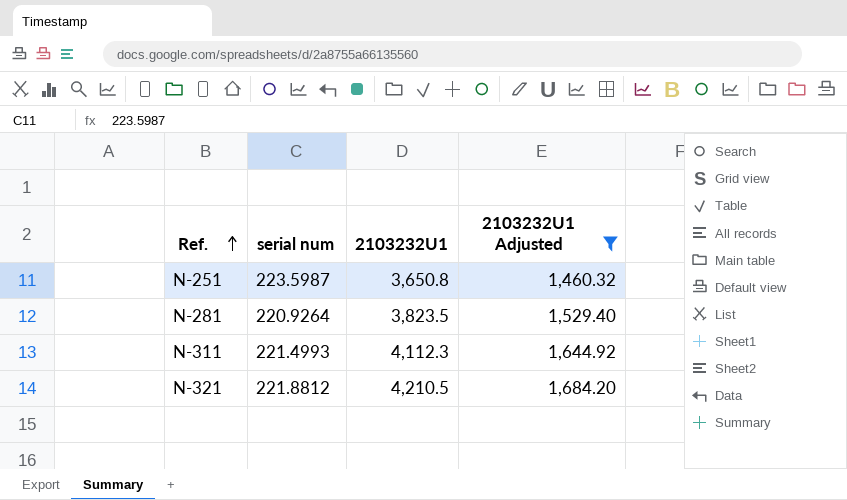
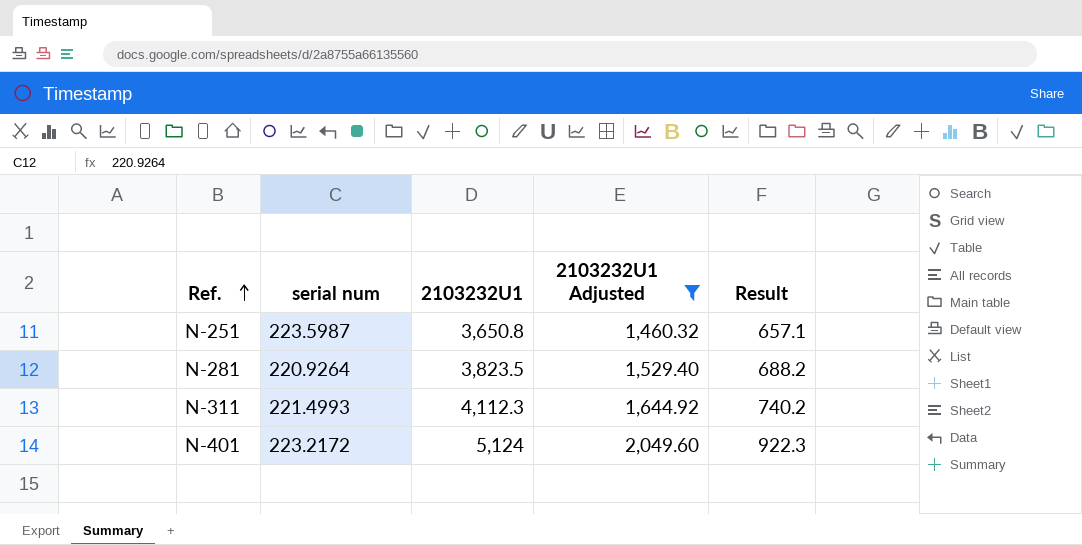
column Result | formula: none -> [2103232U1] * 0.18
row N-321: 221.8812 | 4,210.5 | 1,684.20 -> none
row N-401: none -> 223.2172 | 5,124 | 2,049.60 | 922.3

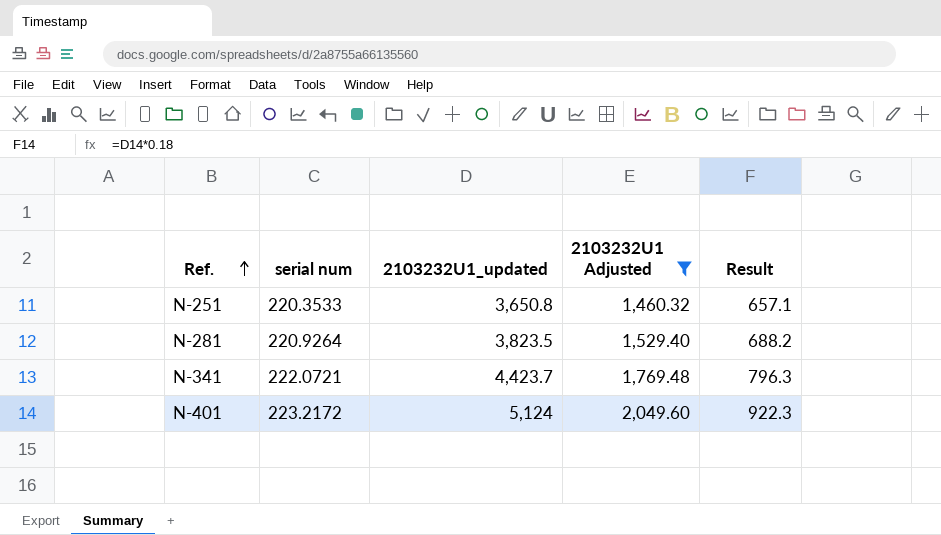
column name: 2103232U1 -> 2103232U1_updated
row N-311: 221.4993 | 4,112.3 | 1,644.92 | 740.2 -> none
N-251 | serial num: 223.5987 -> 220.3533
row N-341: none -> 222.0721 | 4,423.7 | 1,769.48 | 796.3

